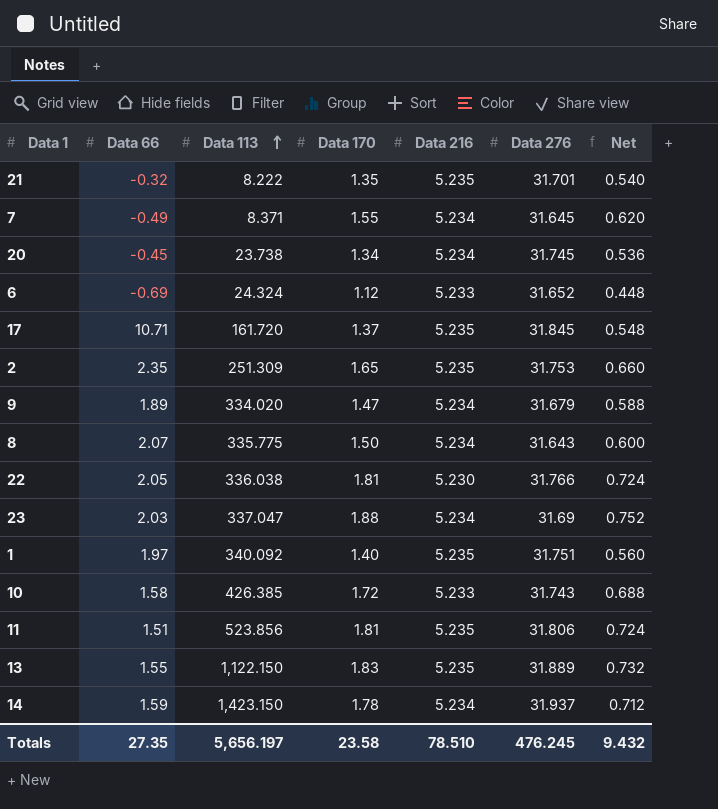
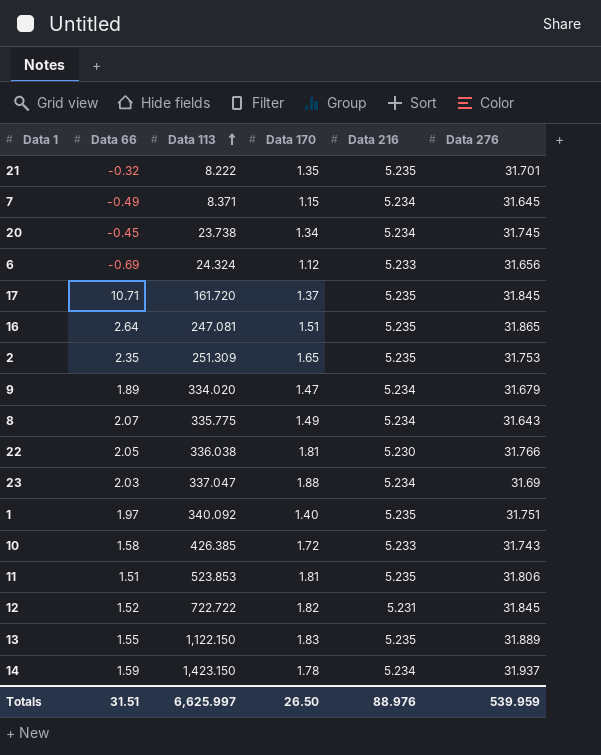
column Net | formula: [Data 170] * 0.4 -> none
7 | Data 170: 1.55 -> 1.15
6 | Data 276: 31.652 -> 31.656
row 16: none -> 2.64 | 247.081 | 1.51 | 5.235 | 31.865
8 | Data 170: 1.50 -> 1.49
11 | Data 113: 523.856 -> 523.853
row 12: none -> 1.52 | 722.722 | 1.82 | 5.231 | 31.845
Totals | Data 66: 27.35 -> 31.51
Totals | Data 113: 5,656.197 -> 6,625.997
Totals | Data 170: 23.58 -> 26.50
Totals | Data 216: 78.510 -> 88.976
Totals | Data 276: 476.245 -> 539.959

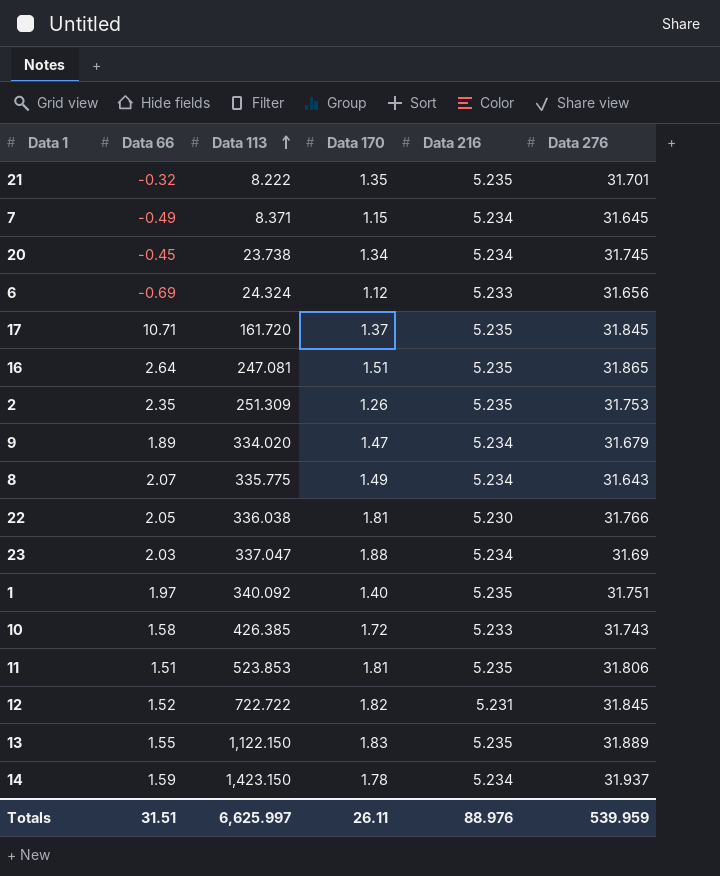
2 | Data 170: 1.65 -> 1.26
Totals | Data 170: 26.50 -> 26.11

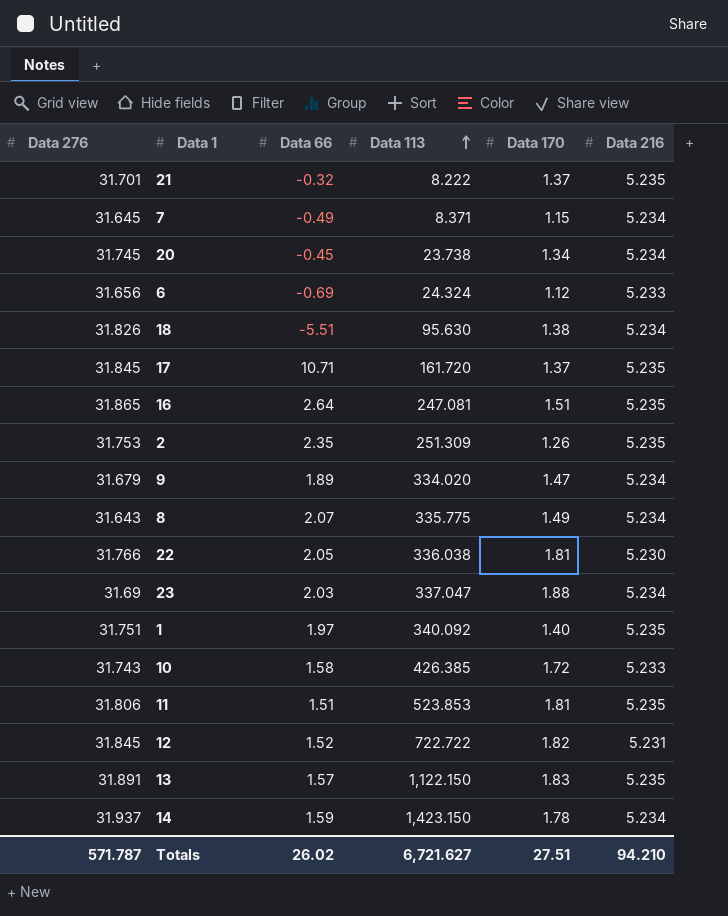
column Data 276 | position: 6 -> 1
21 | Data 170: 1.35 -> 1.37
row 18: none -> 31.826 | -5.51 | 95.630 | 1.38 | 5.234
13 | Data 276: 31.889 -> 31.891
13 | Data 66: 1.55 -> 1.57
Totals | Data 276: 539.959 -> 571.787
Totals | Data 66: 31.51 -> 26.02
Totals | Data 113: 6,625.997 -> 6,721.627
Totals | Data 170: 26.11 -> 27.51
Totals | Data 216: 88.976 -> 94.210

